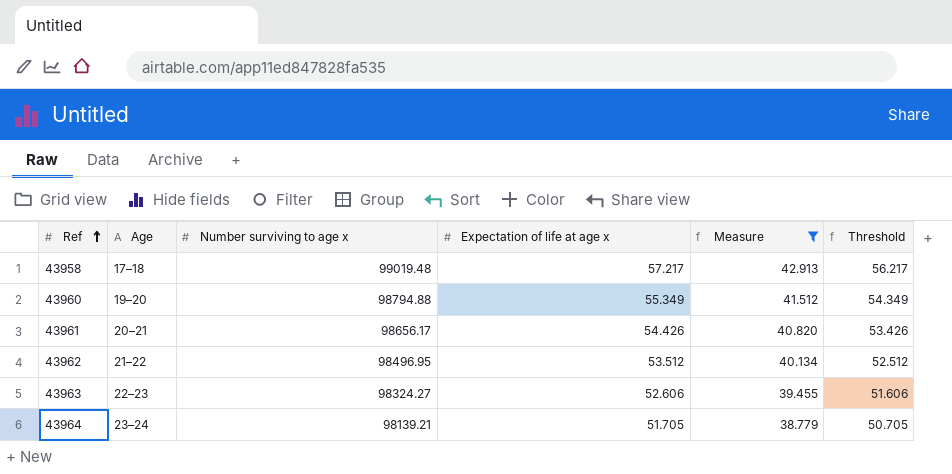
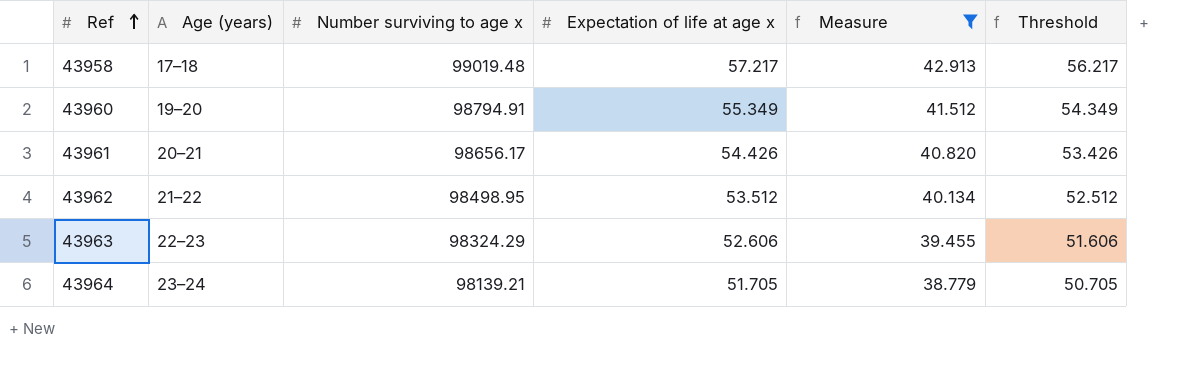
column name: Age -> Age (years)
43960 | Number surviving to age x: 98794.88 -> 98794.91
43962 | Number surviving to age x: 98496.95 -> 98498.95
43963 | Number surviving to age x: 98324.27 -> 98324.29

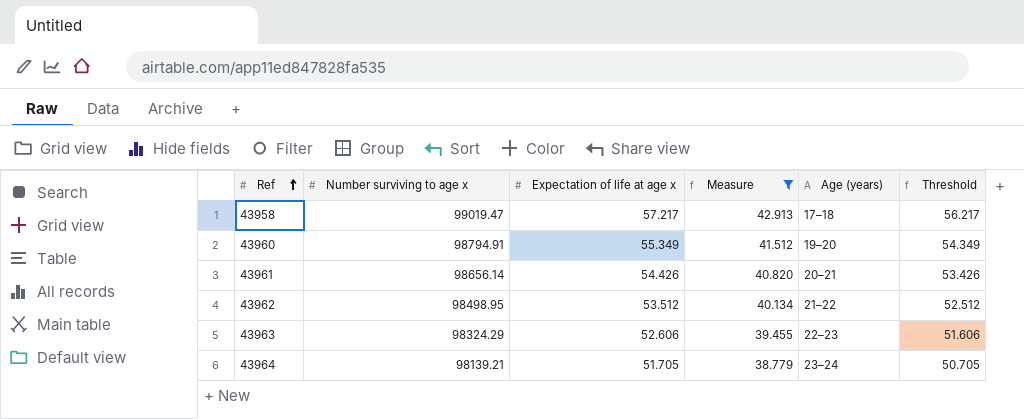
column Age (years) | position: 2 -> 5
43958 | Number surviving to age x: 99019.48 -> 99019.47
43961 | Number surviving to age x: 98656.17 -> 98656.14

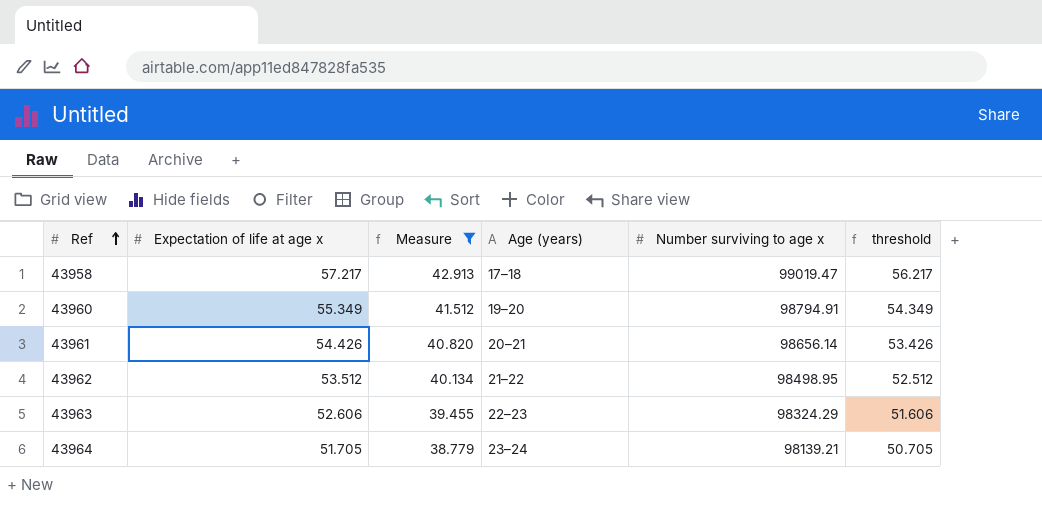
column Number surviving to age x | position: 2 -> 5
column name: Threshold -> threshold

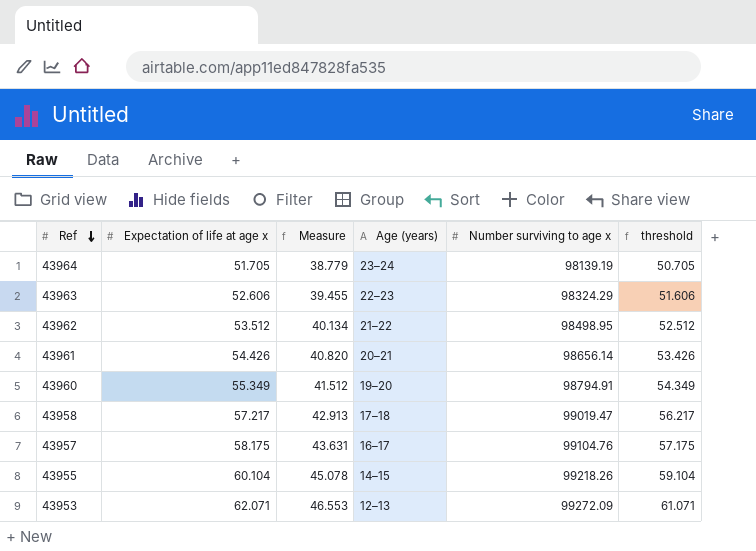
filter: Measure <= 42.913 -> none
row order: Ref ascending -> Ref descending
43964 | Number surviving to age x: 98139.21 -> 98139.19

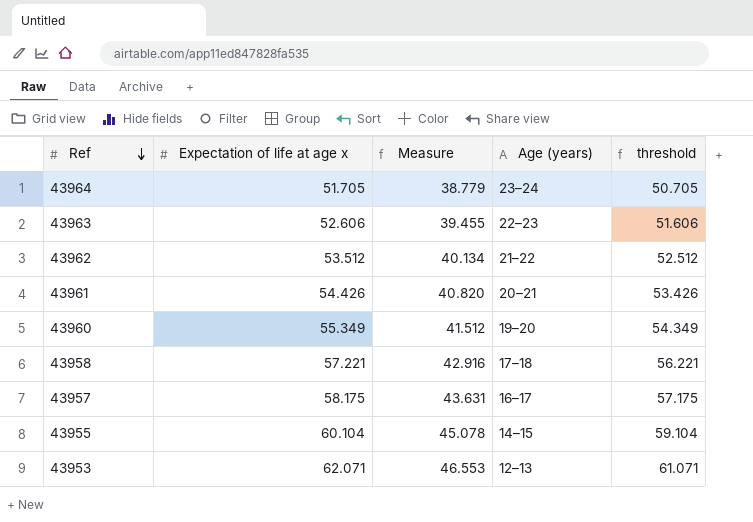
column Number surviving to age x | position: 5 -> none
43958 | Expectation of life at age x: 57.217 -> 57.221
43958 | Measure: 42.913 -> 42.916
43958 | threshold: 56.217 -> 56.221

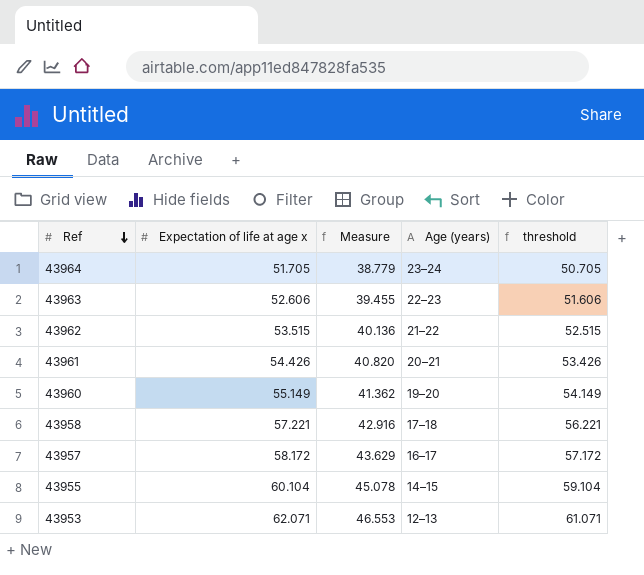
43962 | Expectation of life at age x: 53.512 -> 53.515
43962 | Measure: 40.134 -> 40.136
43962 | threshold: 52.512 -> 52.515
43960 | Expectation of life at age x: 55.349 -> 55.149
43960 | Measure: 41.512 -> 41.362
43960 | threshold: 54.349 -> 54.149
43957 | Expectation of life at age x: 58.175 -> 58.172
43957 | Measure: 43.631 -> 43.629
43957 | threshold: 57.175 -> 57.172

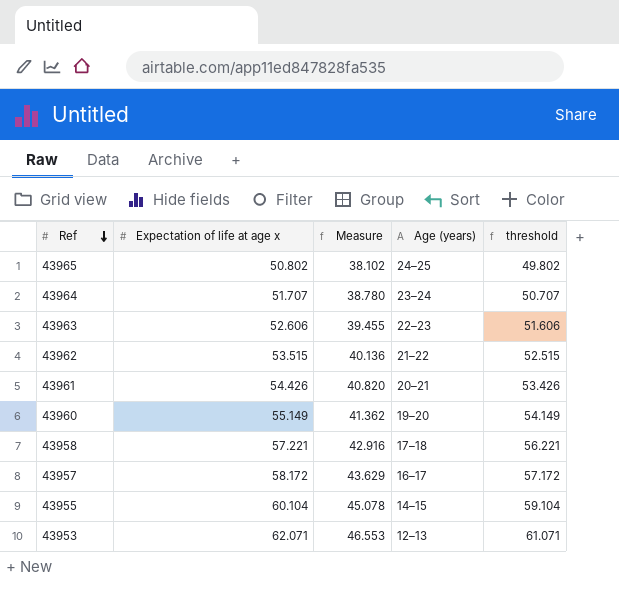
row 43965: none -> 50.802 | 38.102 | 24–25 | 49.802
43964 | Expectation of life at age x: 51.705 -> 51.707
43964 | Measure: 38.779 -> 38.780
43964 | threshold: 50.705 -> 50.707

